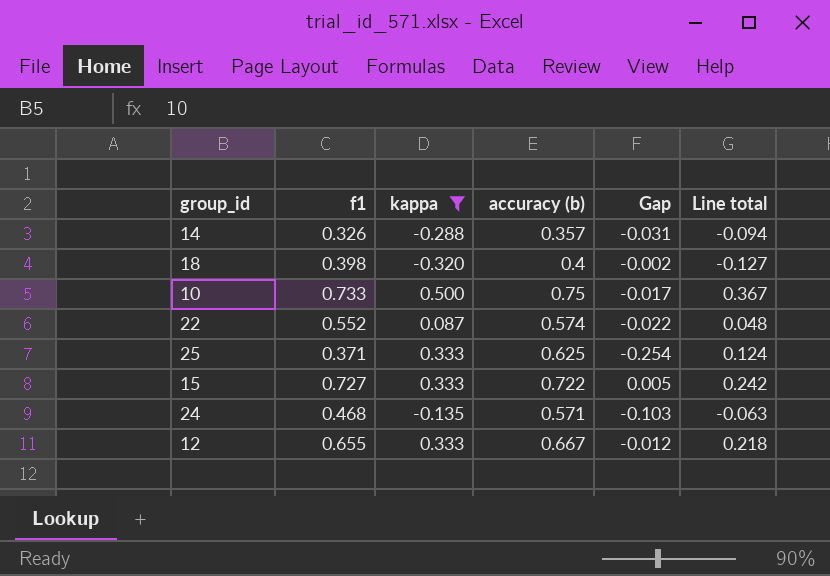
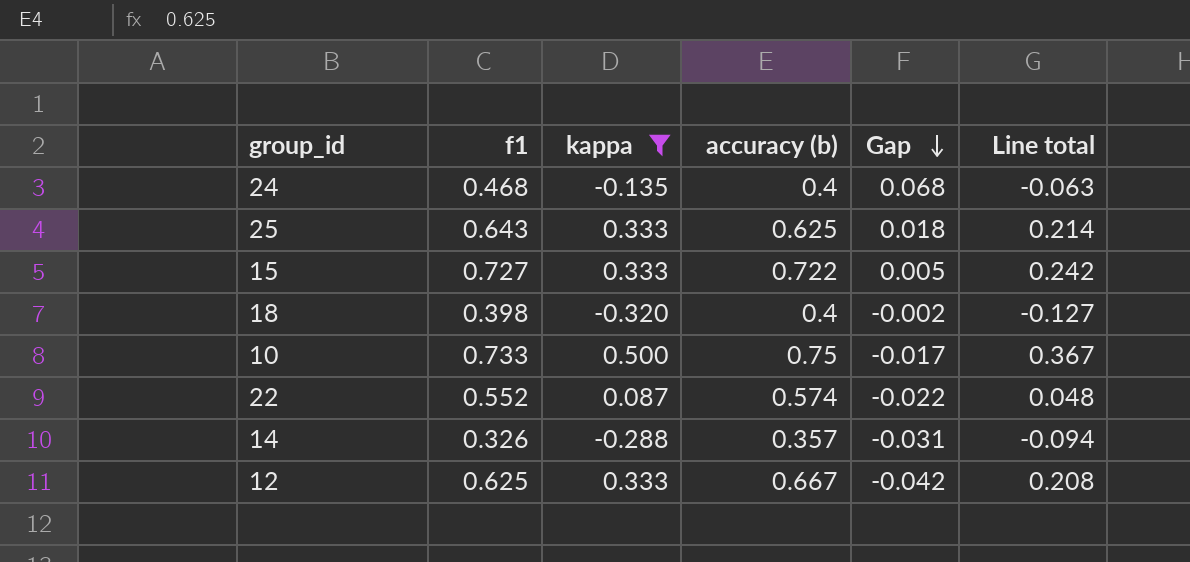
row order: none -> Gap descending
24 | accuracy (b): 0.571 -> 0.4
24 | Gap: -0.103 -> 0.068
25 | f1: 0.371 -> 0.643
25 | Gap: -0.254 -> 0.018
25 | Line total: 0.124 -> 0.214
12 | f1: 0.655 -> 0.625
12 | Gap: -0.012 -> -0.042
12 | Line total: 0.218 -> 0.208

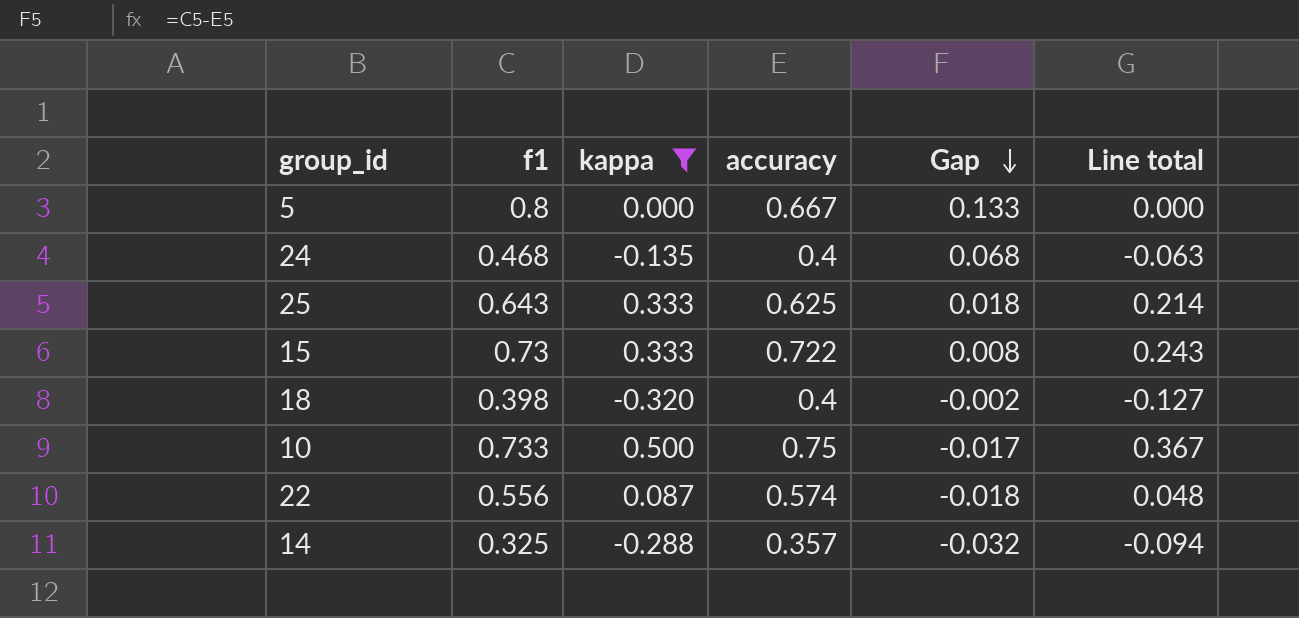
column name: accuracy (b) -> accuracy
row 12: 0.625 | 0.333 | 0.667 | -0.042 | 0.208 -> none
row 5: none -> 0.8 | 0.000 | 0.667 | 0.133 | 0.000
15 | f1: 0.727 -> 0.73
15 | Gap: 0.005 -> 0.008
15 | Line total: 0.242 -> 0.243
22 | f1: 0.552 -> 0.556
22 | Gap: -0.022 -> -0.018
14 | f1: 0.326 -> 0.325
14 | Gap: -0.031 -> -0.032

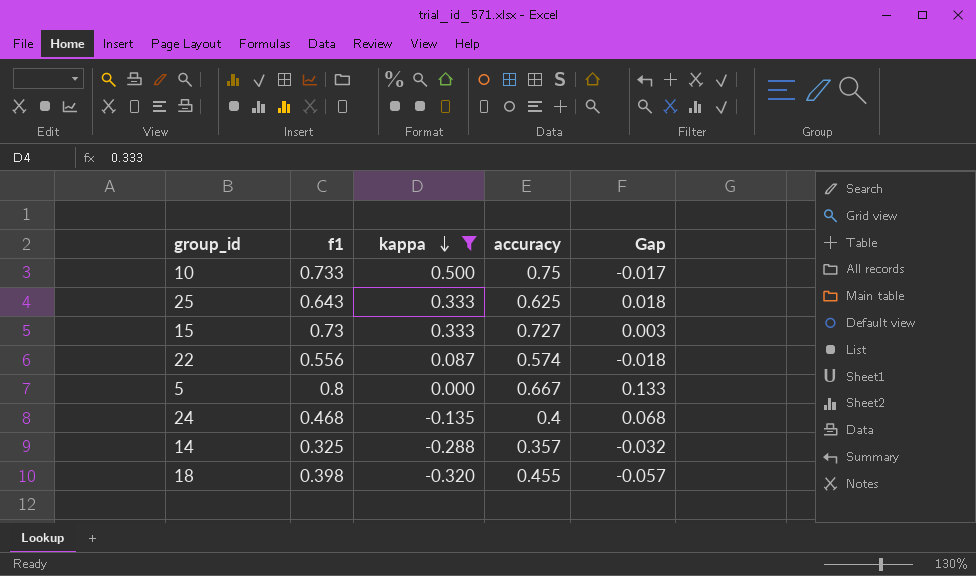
row order: Gap descending -> kappa descending
column Line total | formula: [f1] * [kappa] -> none
15 | accuracy: 0.722 -> 0.727
15 | Gap: 0.008 -> 0.003
18 | accuracy: 0.4 -> 0.455
18 | Gap: -0.002 -> -0.057

